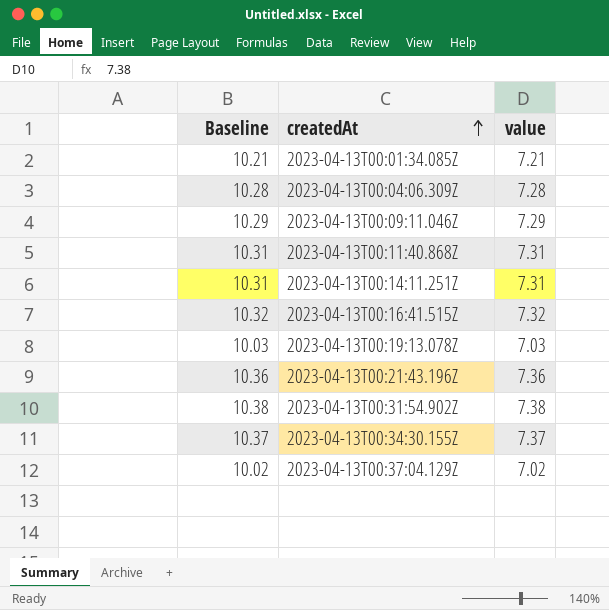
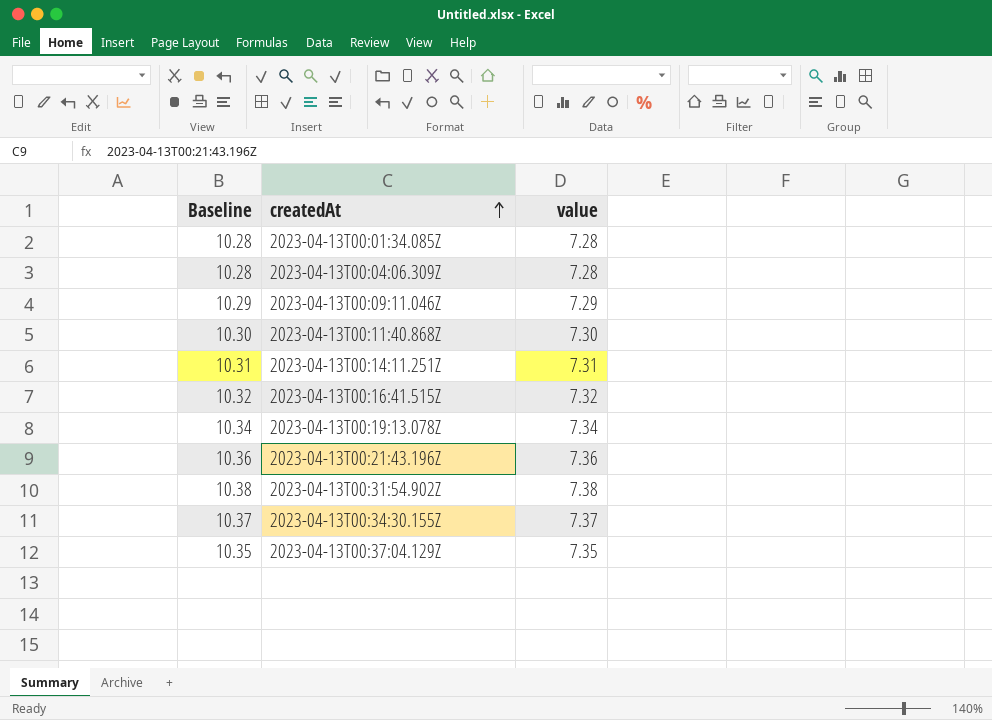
2023-04-13T00:01:34.085Z | Baseline: 10.21 -> 10.28
2023-04-13T00:01:34.085Z | value: 7.21 -> 7.28
2023-04-13T00:11:40.868Z | Baseline: 10.31 -> 10.30
2023-04-13T00:11:40.868Z | value: 7.31 -> 7.30
2023-04-13T00:19:13.078Z | Baseline: 10.03 -> 10.34
2023-04-13T00:19:13.078Z | value: 7.03 -> 7.34
2023-04-13T00:37:04.129Z | Baseline: 10.02 -> 10.35
2023-04-13T00:37:04.129Z | value: 7.02 -> 7.35

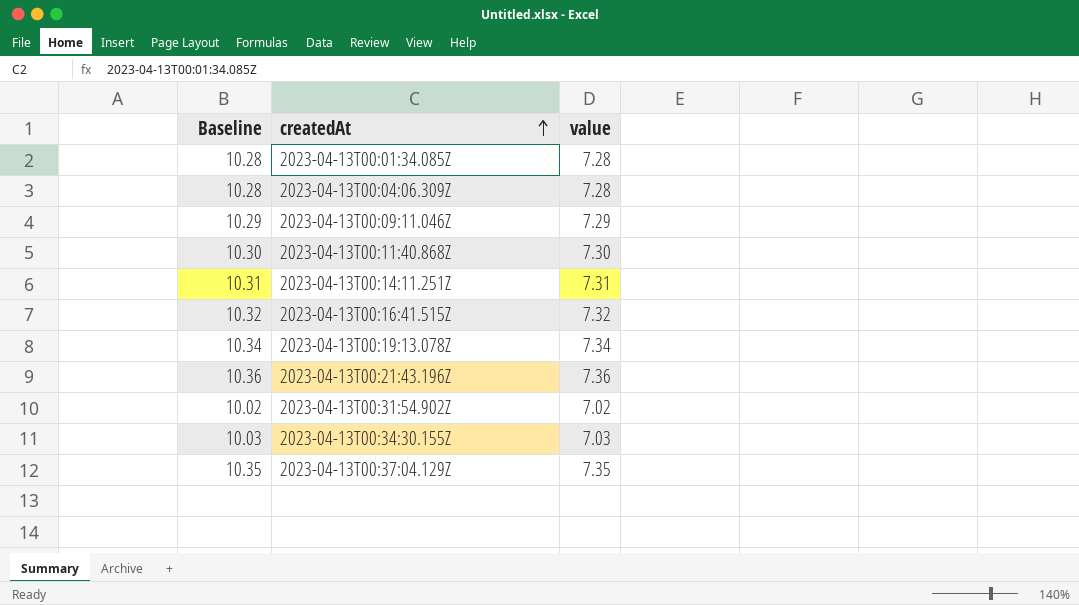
2023-04-13T00:31:54.902Z | Baseline: 10.38 -> 10.02
2023-04-13T00:31:54.902Z | value: 7.38 -> 7.02
2023-04-13T00:34:30.155Z | Baseline: 10.37 -> 10.03
2023-04-13T00:34:30.155Z | value: 7.37 -> 7.03

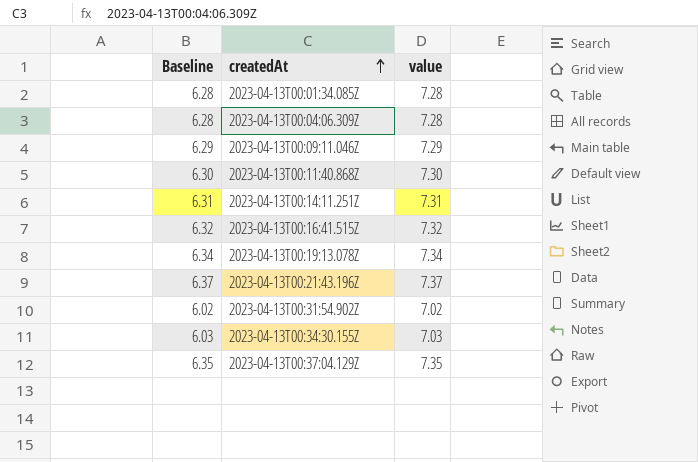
column Baseline | formula: [value] + 3 -> [value] - 1
2023-04-13T00:21:43.196Z | value: 7.36 -> 7.37

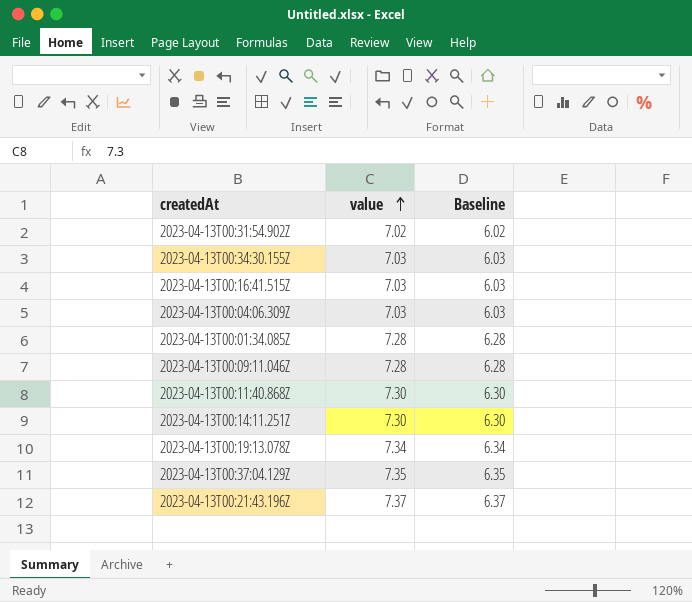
row order: createdAt ascending -> value ascending
column Baseline | position: 1 -> 3
2023-04-13T00:16:41.515Z | value: 7.32 -> 7.03
2023-04-13T00:16:41.515Z | Baseline: 6.32 -> 6.03
2023-04-13T00:04:06.309Z | value: 7.28 -> 7.03
2023-04-13T00:04:06.309Z | Baseline: 6.28 -> 6.03
2023-04-13T00:09:11.046Z | value: 7.29 -> 7.28
2023-04-13T00:09:11.046Z | Baseline: 6.29 -> 6.28
2023-04-13T00:14:11.251Z | value: 7.31 -> 7.30
2023-04-13T00:14:11.251Z | Baseline: 6.31 -> 6.30

